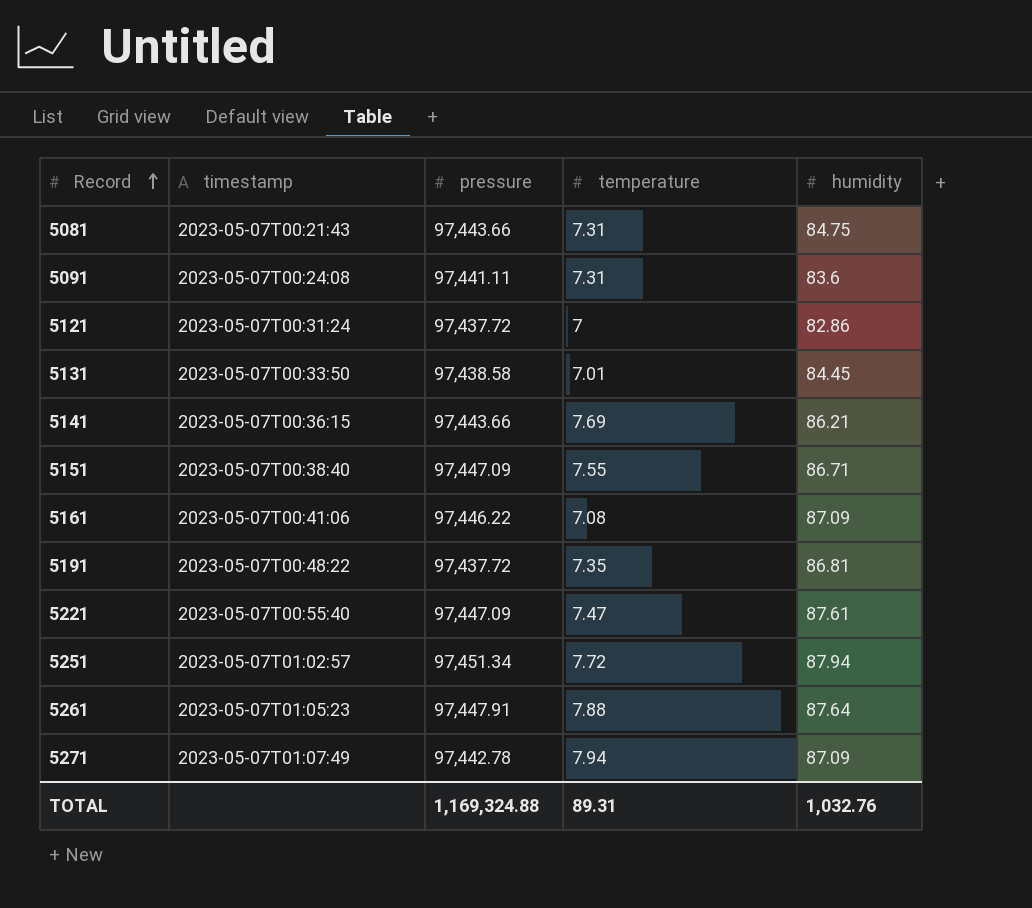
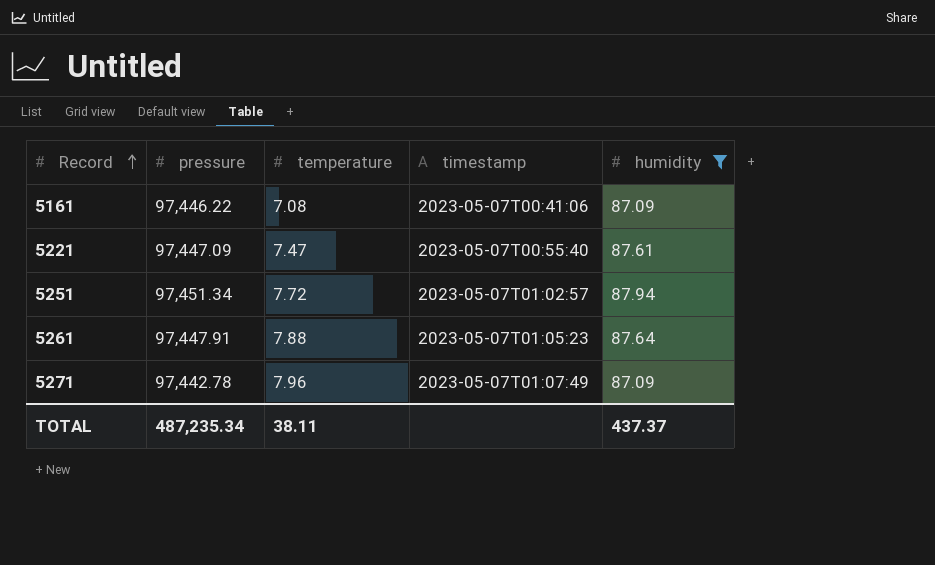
filter: none -> humidity >= 87.09
column timestamp | position: 2 -> 4
5271 | temperature: 7.94 -> 7.96
TOTAL | pressure: 1,169,324.88 -> 487,235.34
TOTAL | temperature: 89.31 -> 38.11
TOTAL | humidity: 1,032.76 -> 437.37

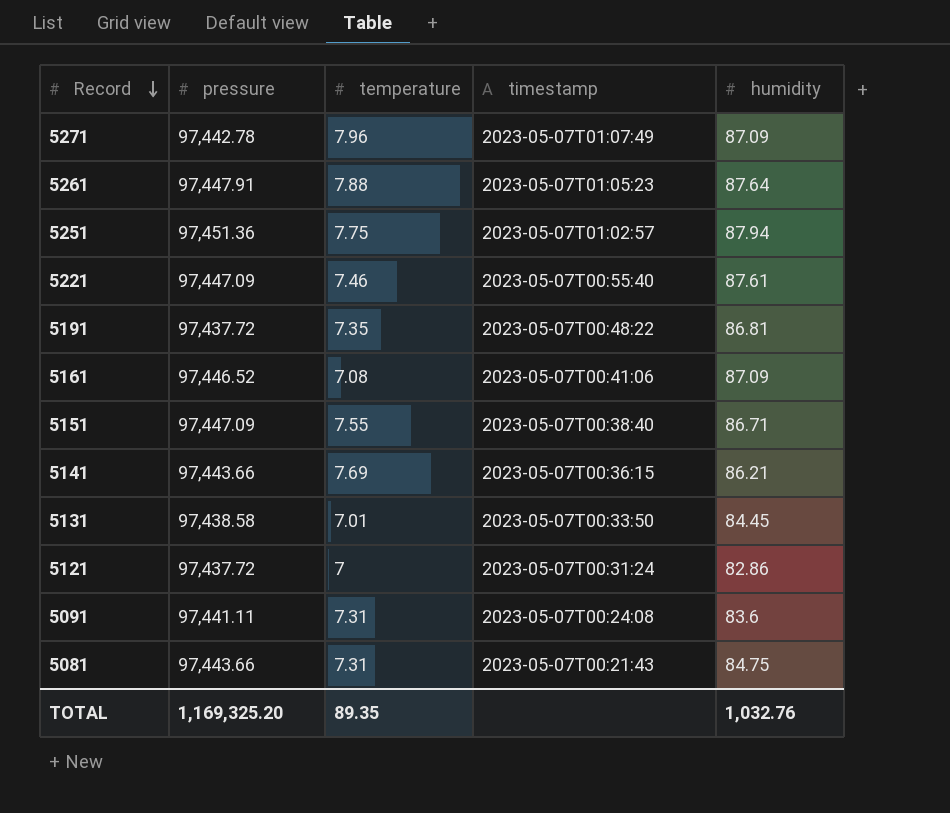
filter: humidity >= 87.09 -> none
row order: Record ascending -> Record descending
5251 | pressure: 97,451.34 -> 97,451.36
5251 | temperature: 7.72 -> 7.75
5221 | temperature: 7.47 -> 7.46
5161 | pressure: 97,446.22 -> 97,446.52
TOTAL | pressure: 487,235.34 -> 1,169,325.20
TOTAL | temperature: 38.11 -> 89.35
TOTAL | humidity: 437.37 -> 1,032.76

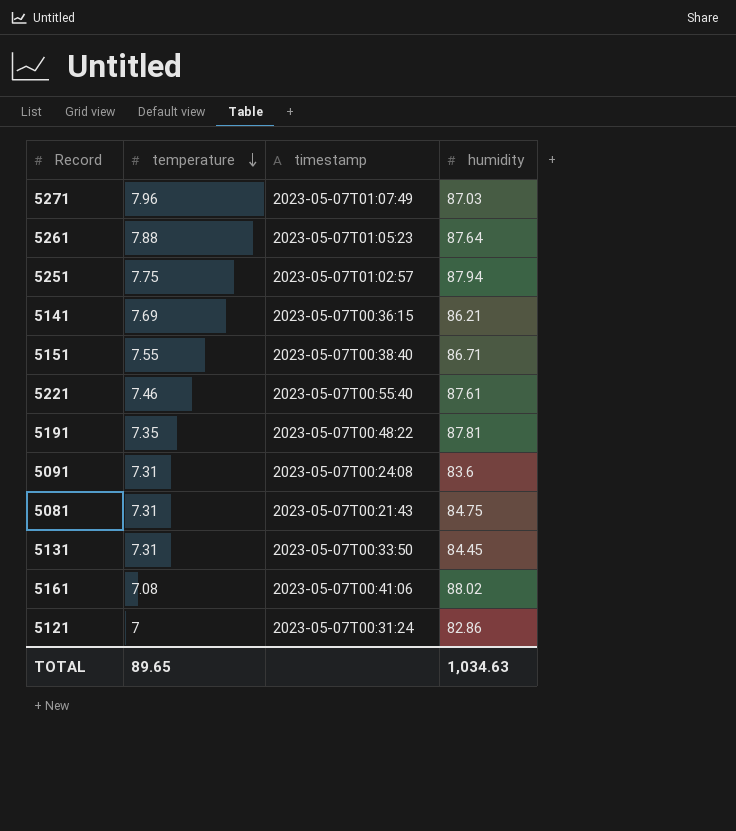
row order: Record descending -> temperature descending
column pressure | position: 2 -> none
5271 | humidity: 87.09 -> 87.03
5191 | humidity: 86.81 -> 87.81
5131 | temperature: 7.01 -> 7.31
5161 | humidity: 87.09 -> 88.02
TOTAL | temperature: 89.35 -> 89.65
TOTAL | humidity: 1,032.76 -> 1,034.63

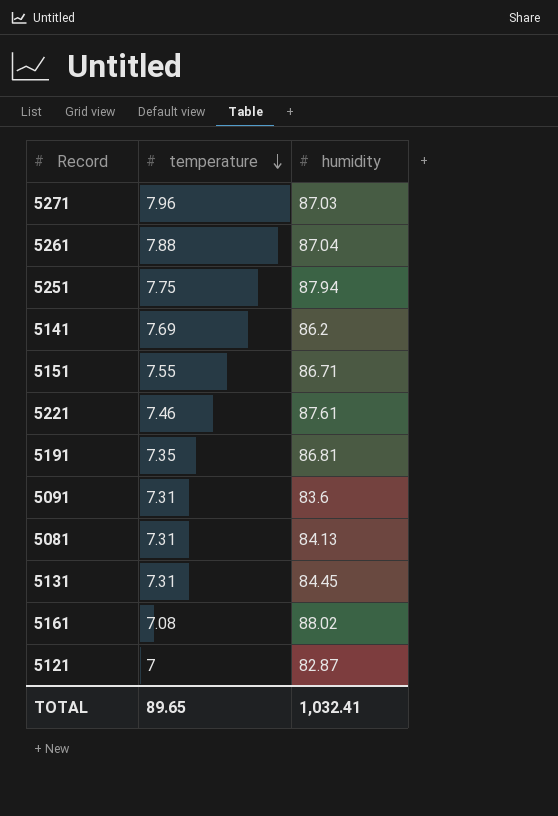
column timestamp | position: 3 -> none
5261 | humidity: 87.64 -> 87.04
5141 | humidity: 86.21 -> 86.2
5191 | humidity: 87.81 -> 86.81
5081 | humidity: 84.75 -> 84.13
5121 | humidity: 82.86 -> 82.87
TOTAL | humidity: 1,034.63 -> 1,032.41

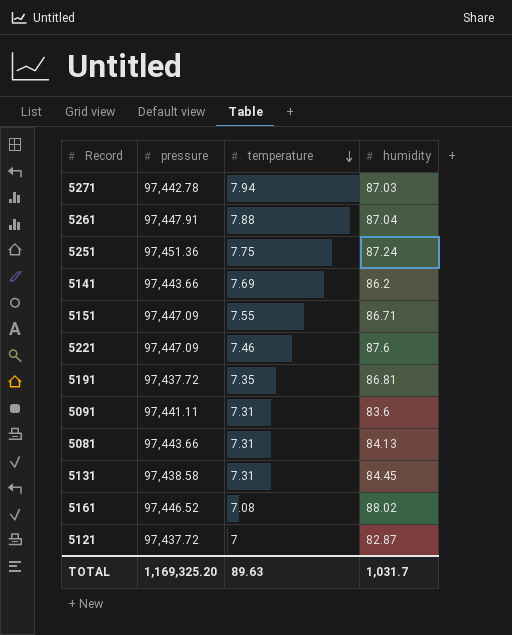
column pressure | position: none -> 2
5271 | temperature: 7.96 -> 7.94
5251 | humidity: 87.94 -> 87.24
5221 | humidity: 87.61 -> 87.6
TOTAL | temperature: 89.65 -> 89.63
TOTAL | humidity: 1,032.41 -> 1,031.7

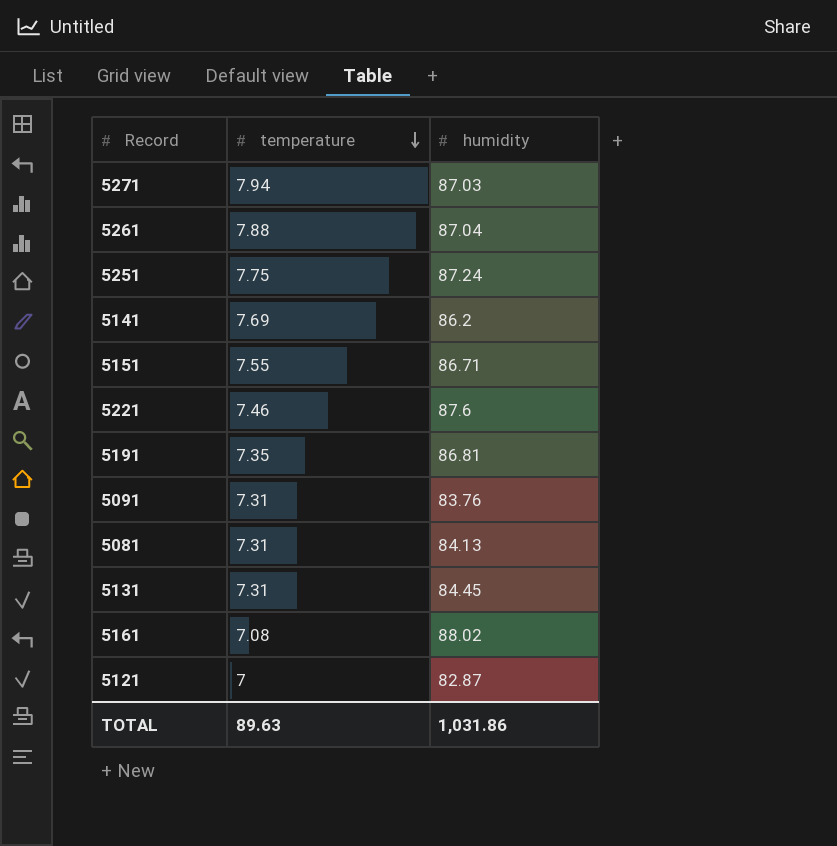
column pressure | position: 2 -> none
5091 | humidity: 83.6 -> 83.76
TOTAL | humidity: 1,031.7 -> 1,031.86

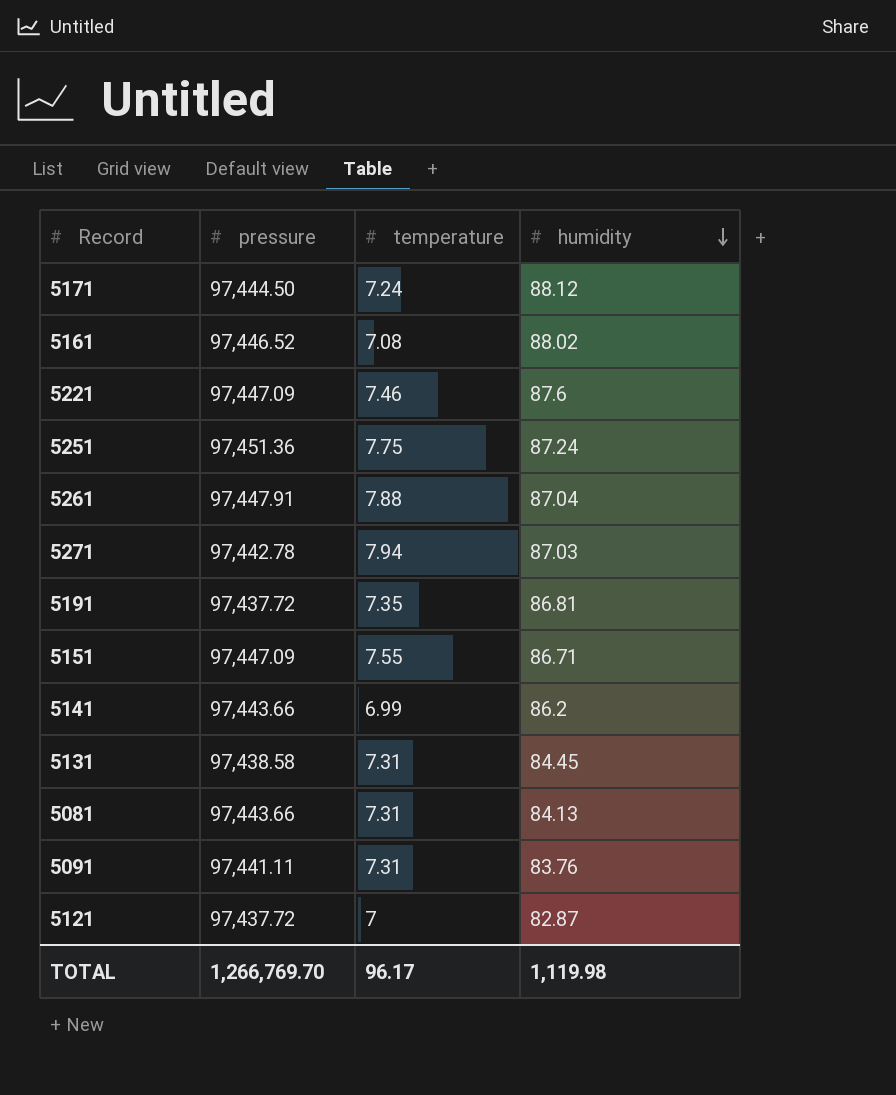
row order: temperature descending -> humidity descending
column pressure | position: none -> 2
row 5171: none -> 97,444.50 | 7.24 | 88.12
5141 | temperature: 7.69 -> 6.99
TOTAL | temperature: 89.63 -> 96.17
TOTAL | humidity: 1,031.86 -> 1,119.98

